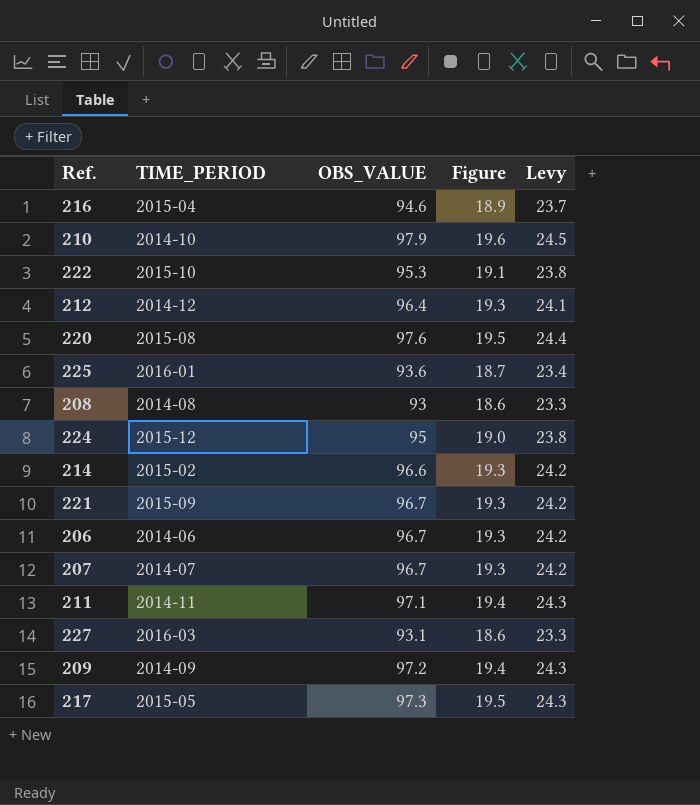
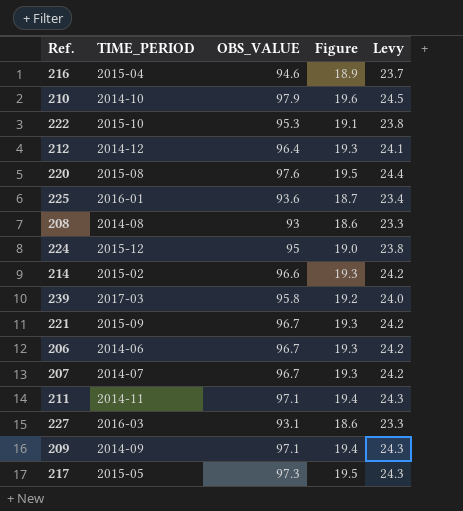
row 239: none -> 2017-03 | 95.8 | 19.2 | 24.0
209 | OBS_VALUE: 97.2 -> 97.1

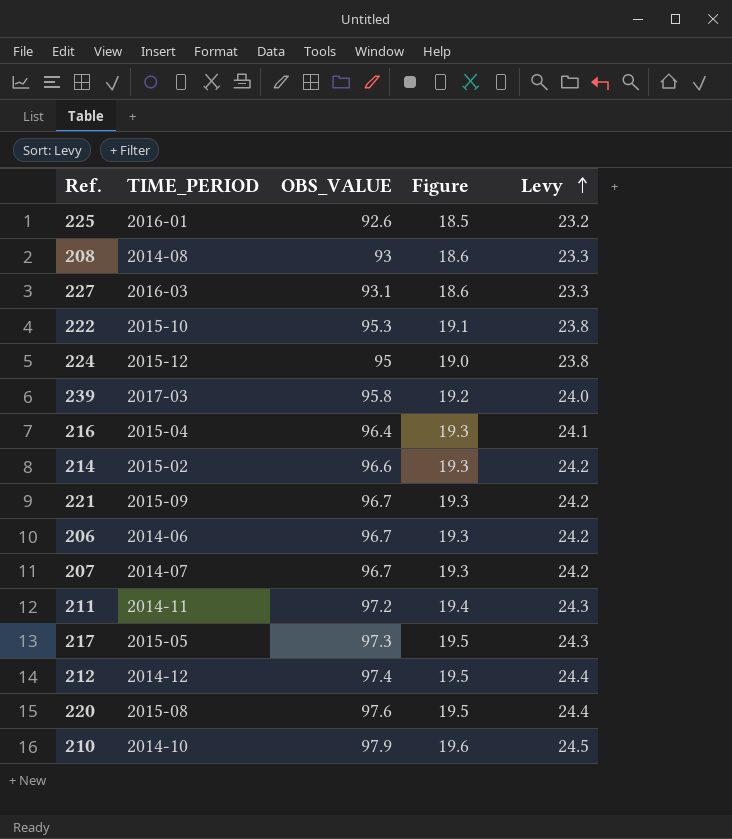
row order: none -> Levy ascending
row 209: 2014-09 | 97.1 | 19.4 | 24.3 -> none
225 | OBS_VALUE: 93.6 -> 92.6
225 | Figure: 18.7 -> 18.5
225 | Levy: 23.4 -> 23.2
216 | OBS_VALUE: 94.6 -> 96.4
216 | Figure: 18.9 -> 19.3
216 | Levy: 23.7 -> 24.1
211 | OBS_VALUE: 97.1 -> 97.2
212 | OBS_VALUE: 96.4 -> 97.4
212 | Figure: 19.3 -> 19.5
212 | Levy: 24.1 -> 24.4

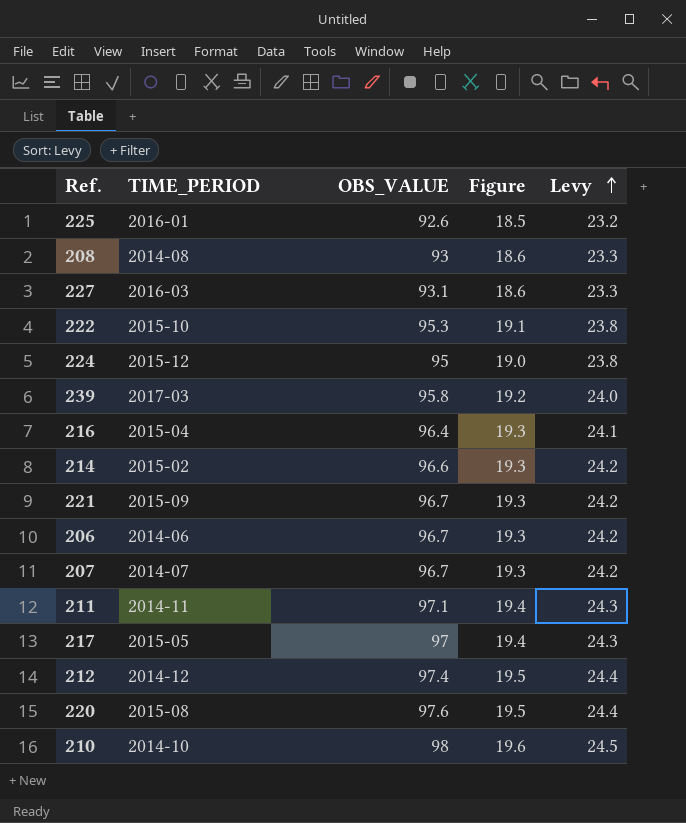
211 | OBS_VALUE: 97.2 -> 97.1
217 | OBS_VALUE: 97.3 -> 97
217 | Figure: 19.5 -> 19.4
210 | OBS_VALUE: 97.9 -> 98

